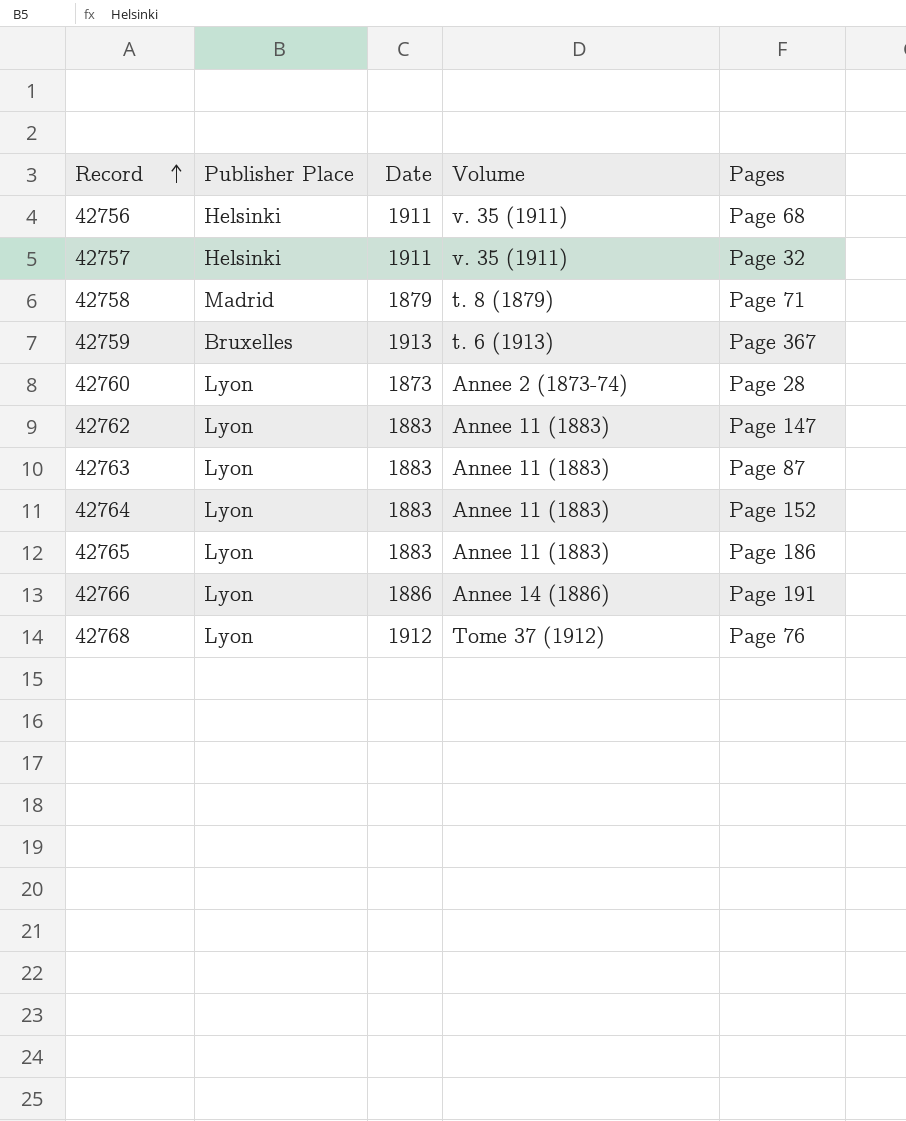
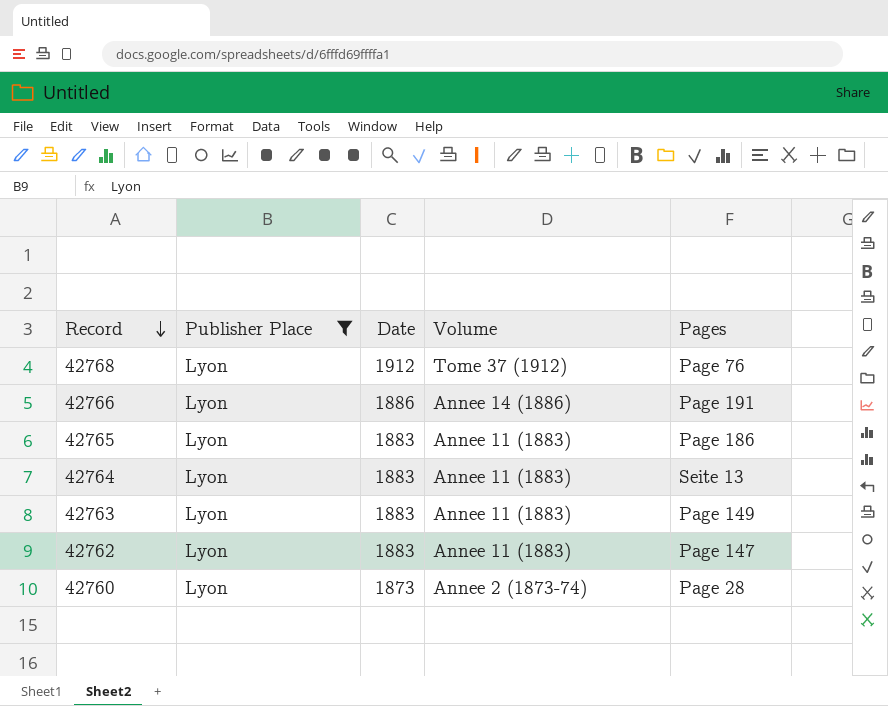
filter: none -> Publisher Place = Lyon
row order: Record ascending -> Record descending
42764 | Pages: Page 152 -> Seite 13
42763 | Pages: Page 87 -> Page 149

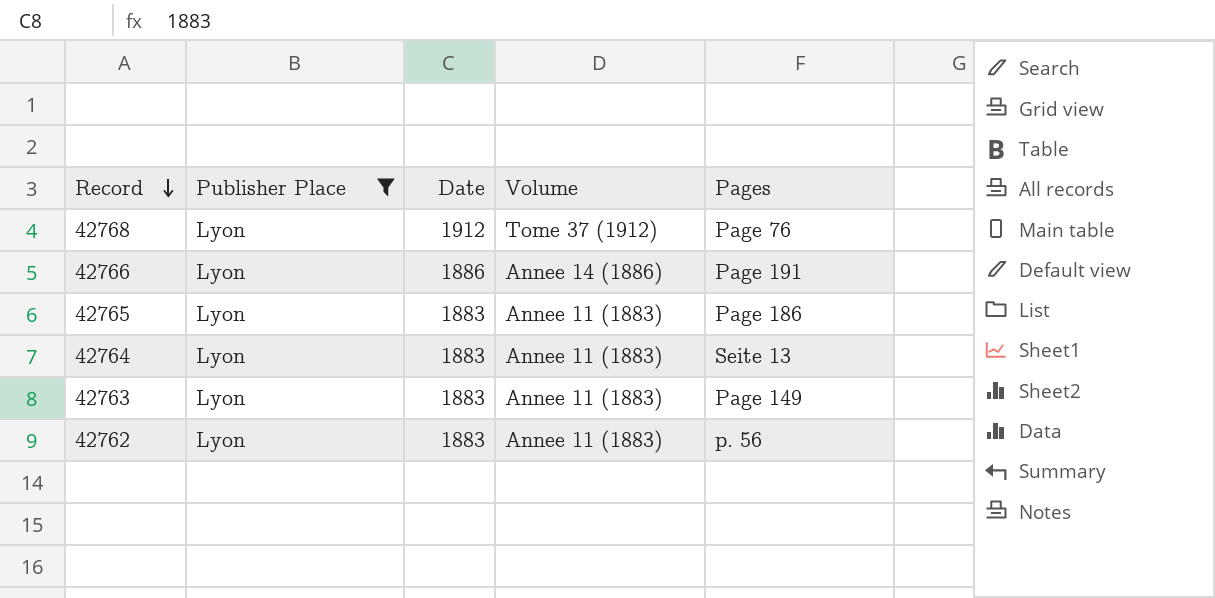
row 42760: Lyon | 1873 | Annee 2 (1873-74) | Page 28 -> none
42762 | Pages: Page 147 -> p. 56

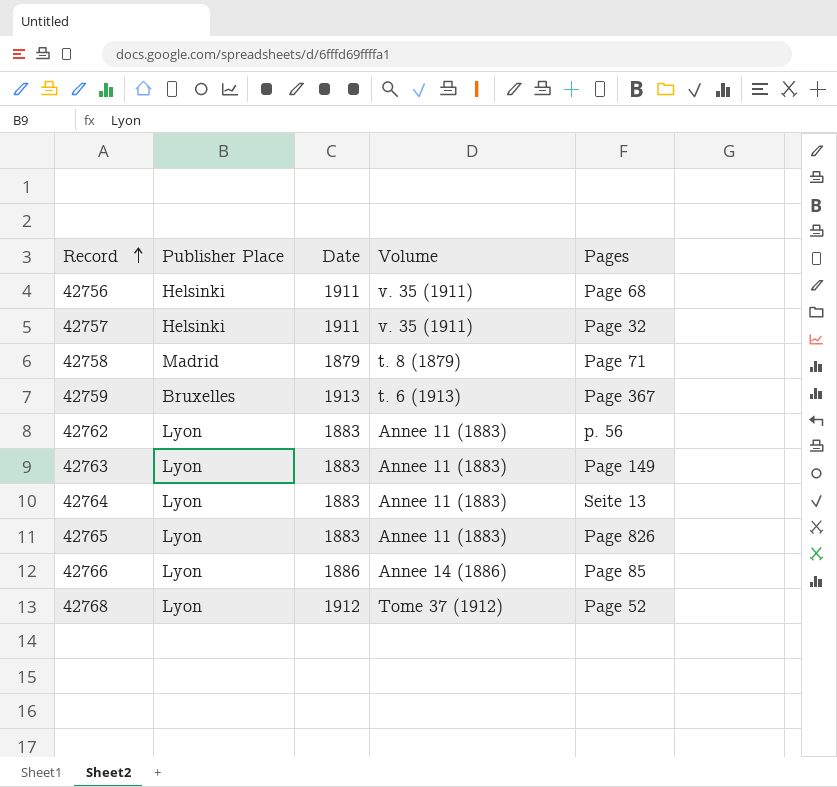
filter: Publisher Place = Lyon -> none
row order: Record descending -> Record ascending
42765 | Pages: Page 186 -> Page 826
42766 | Pages: Page 191 -> Page 85
42768 | Pages: Page 76 -> Page 52

